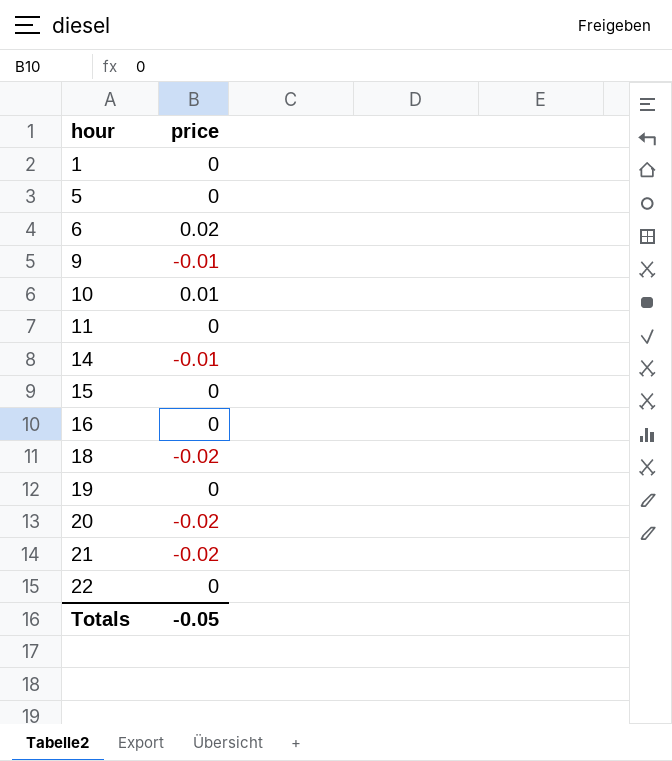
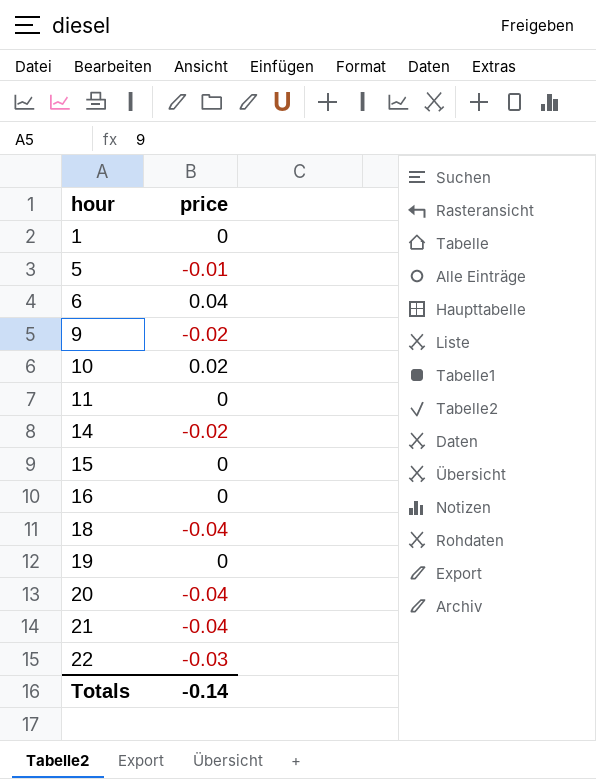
5 | price: 0 -> -0.01
6 | price: 0.02 -> 0.04
9 | price: -0.01 -> -0.02
10 | price: 0.01 -> 0.02
14 | price: -0.01 -> -0.02
18 | price: -0.02 -> -0.04
20 | price: -0.02 -> -0.04
21 | price: -0.02 -> -0.04
22 | price: 0 -> -0.03
Totals | price: -0.05 -> -0.14

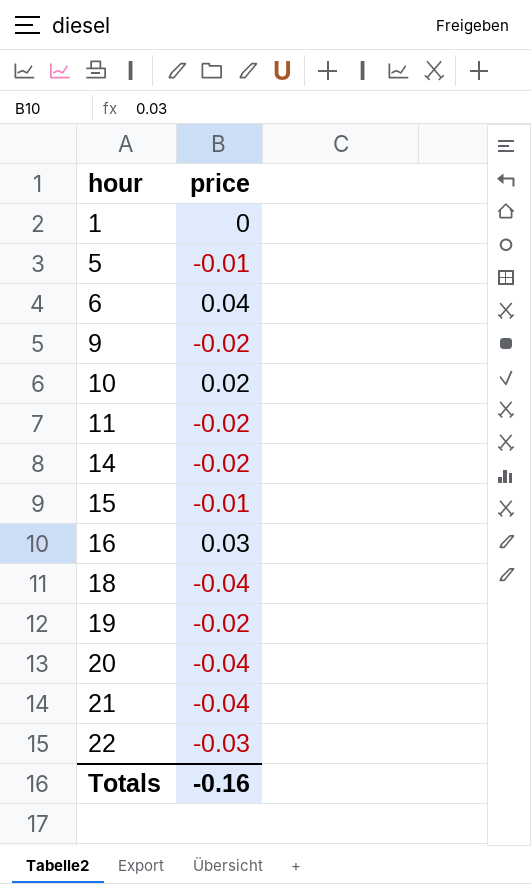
11 | price: 0 -> -0.02
15 | price: 0 -> -0.01
16 | price: 0 -> 0.03
19 | price: 0 -> -0.02
Totals | price: -0.14 -> -0.16

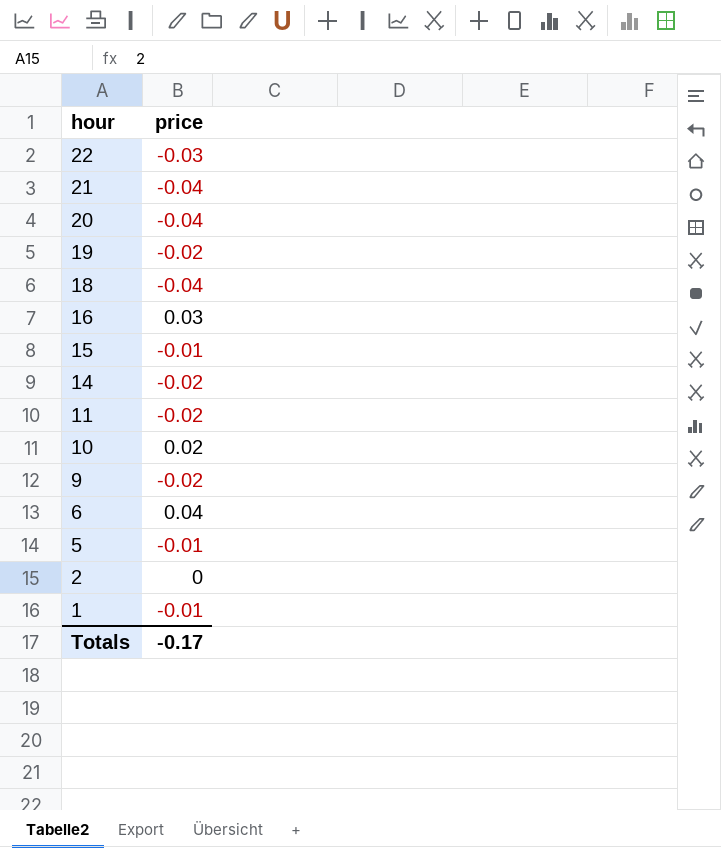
row order: hour ascending -> hour descending
row 2: none -> 0
1 | price: 0 -> -0.01
Totals | price: -0.16 -> -0.17

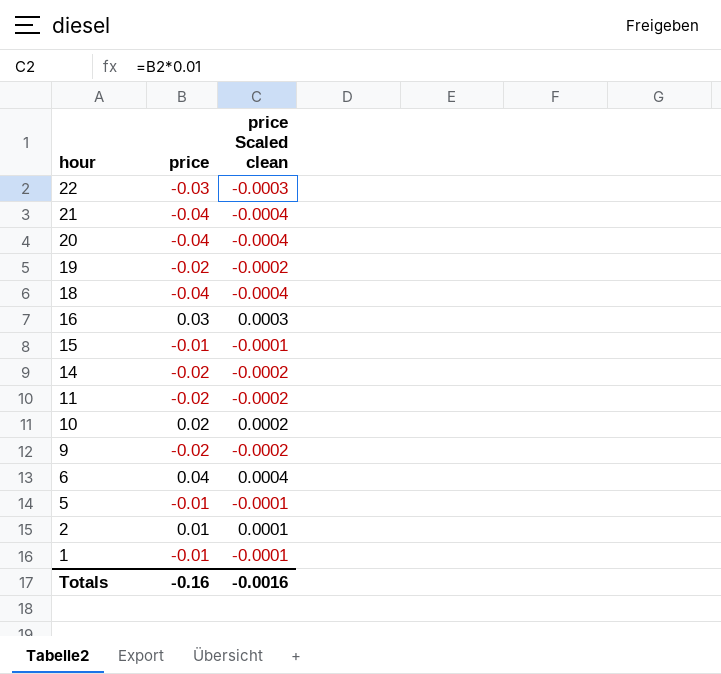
column price Scaled clean | formula: none -> [price] * 0.01
2 | price: 0 -> 0.01
Totals | price: -0.17 -> -0.16

